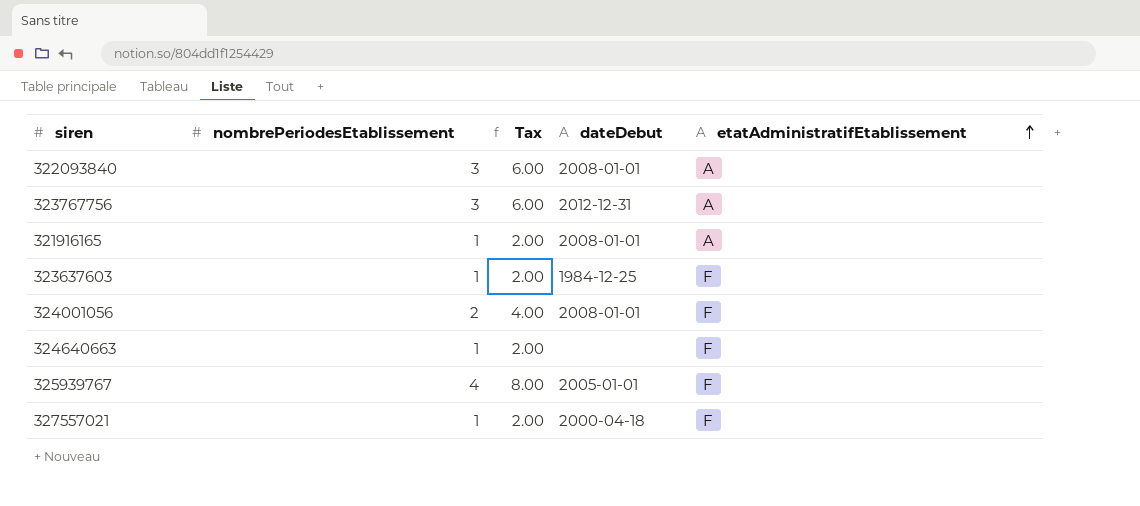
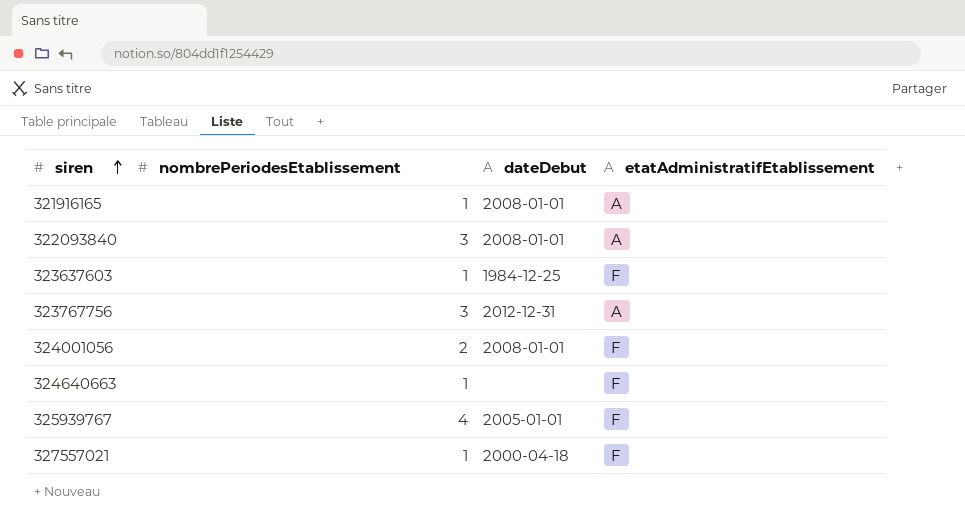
row order: etatAdministratifEtablissement ascending -> siren ascending
column Tax | formula: [nombrePeriodesEtablissement] * 2 -> none

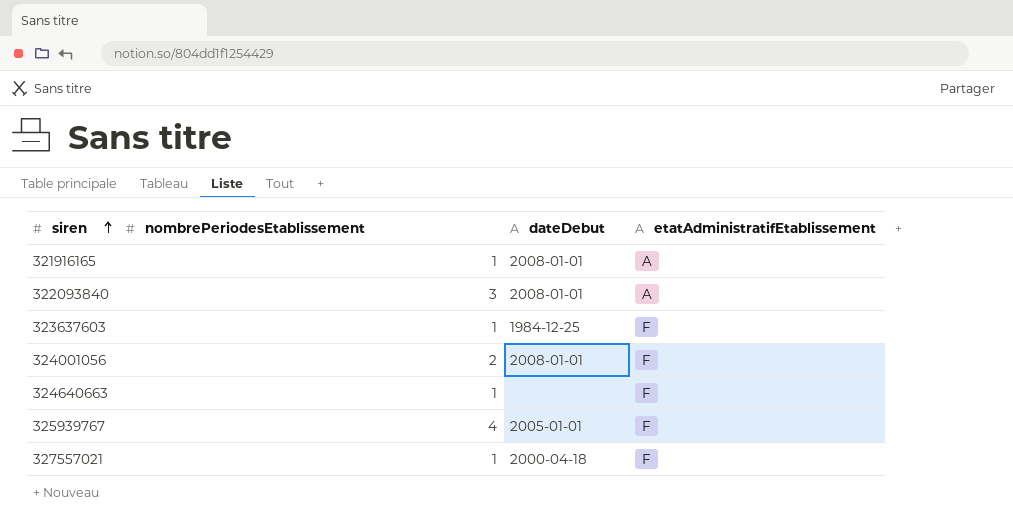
row 323767756: 3 | 2012-12-31 | A -> none

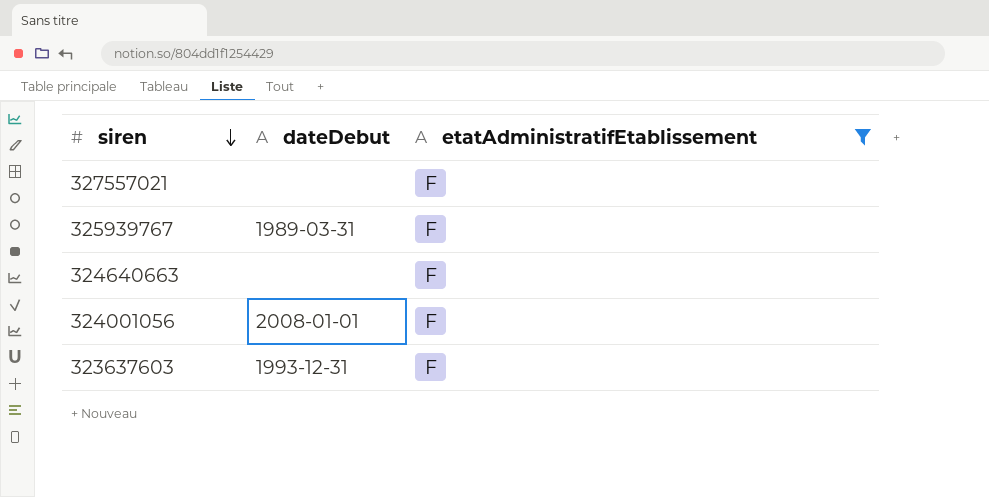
filter: none -> etatAdministratifEtablissement = F
row order: siren ascending -> siren descending
column nombrePeriodesEtablissement | position: 2 -> none
327557021 | dateDebut: 2000-04-18 -> none
325939767 | dateDebut: 2005-01-01 -> 1989-03-31
323637603 | dateDebut: 1984-12-25 -> 1993-12-31

